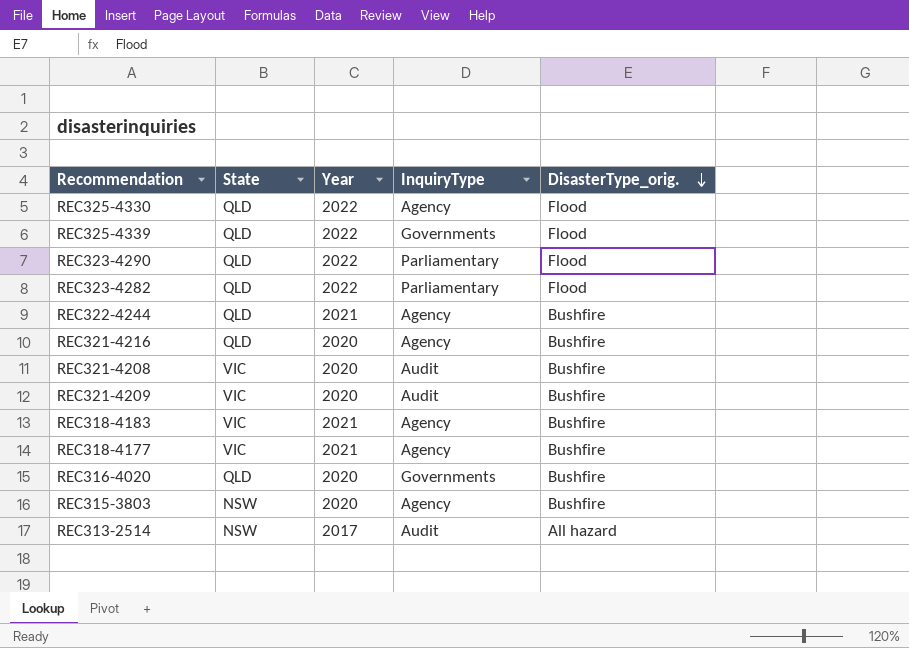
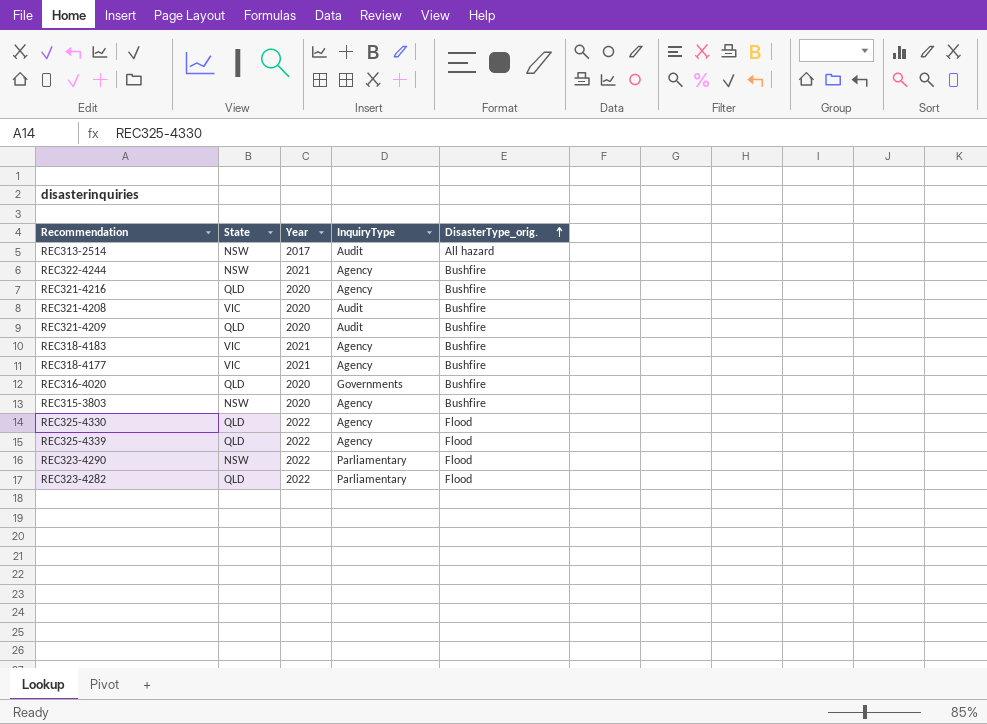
row order: DisasterType_orig. descending -> DisasterType_orig. ascending
REC322-4244 | State: QLD -> NSW
REC321-4209 | State: VIC -> QLD
REC325-4339 | InquiryType: Governments -> Agency
REC323-4290 | State: QLD -> NSW

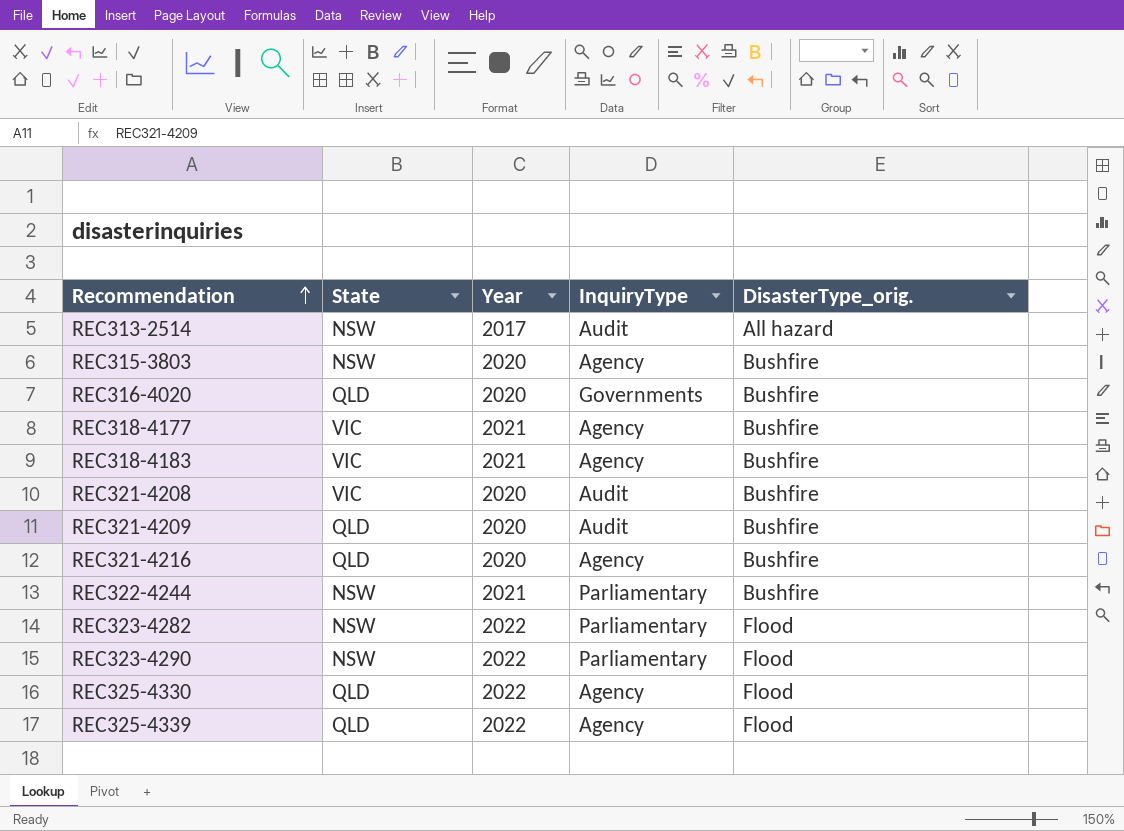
row order: DisasterType_orig. ascending -> Recommendation ascending
REC322-4244 | InquiryType: Agency -> Parliamentary
REC323-4282 | State: QLD -> NSW

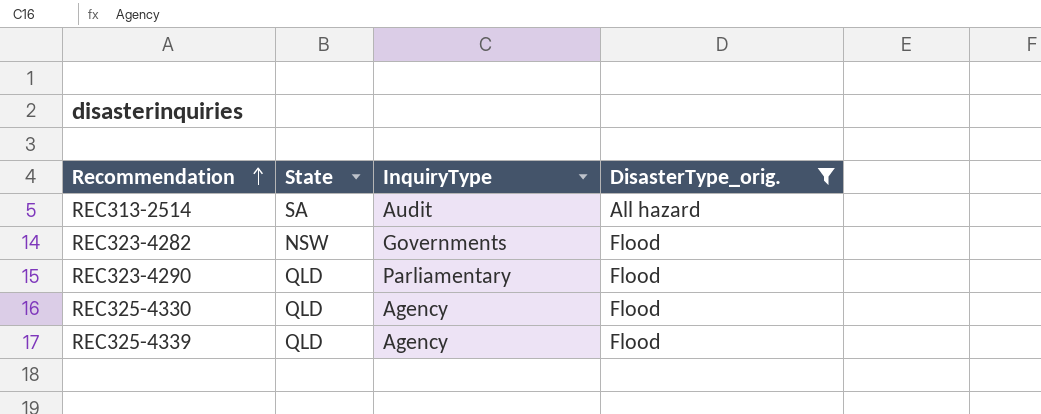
filter: none -> DisasterType_orig. != Bushfire
column Year | position: 3 -> none
REC313-2514 | State: NSW -> SA
REC323-4282 | InquiryType: Parliamentary -> Governments
REC323-4290 | State: NSW -> QLD

